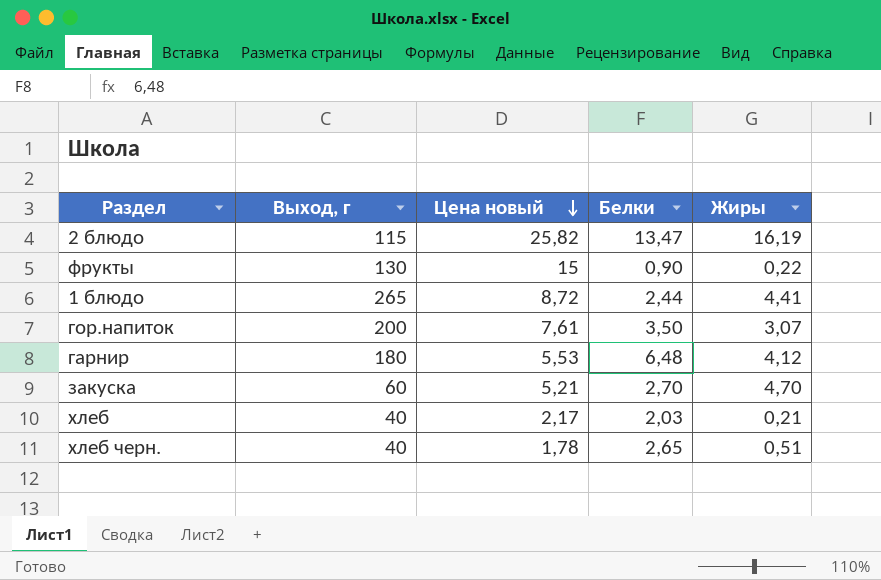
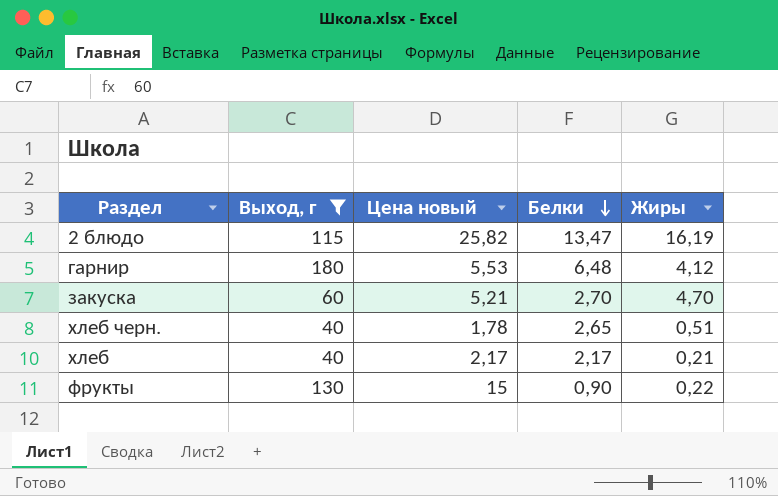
filter: none -> Выход, г <= 180
row order: Цена новый descending -> Белки descending
хлеб | Белки: 2,03 -> 2,17

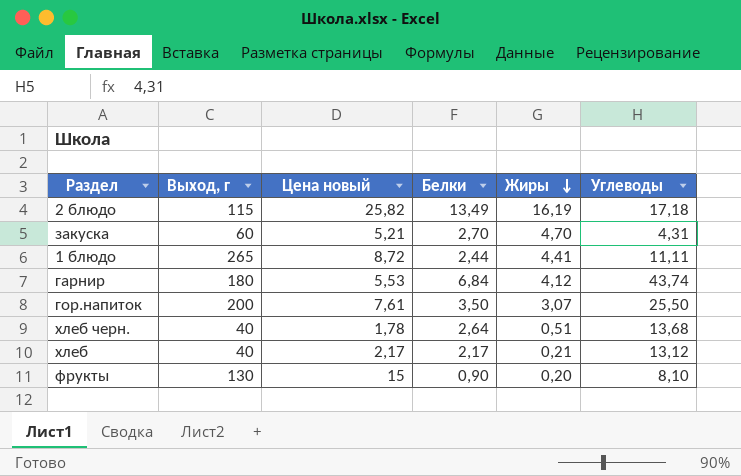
filter: Выход, г <= 180 -> none
row order: Белки descending -> Жиры descending
column Углеводы | position: none -> 6
2 блюдо | Белки: 13,47 -> 13,49
гарнир | Белки: 6,48 -> 6,84
хлеб черн. | Белки: 2,65 -> 2,64
фрукты | Жиры: 0,22 -> 0,20

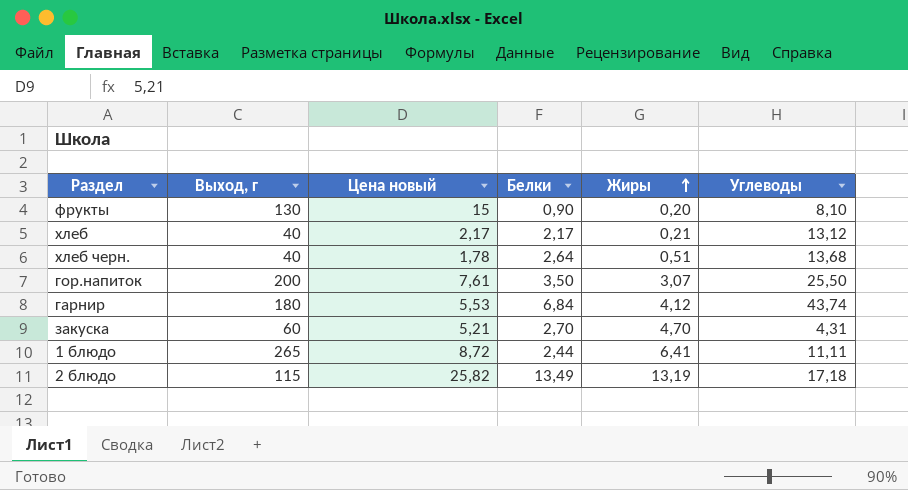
row order: Жиры descending -> Жиры ascending
1 блюдо | Жиры: 4,41 -> 6,41
2 блюдо | Жиры: 16,19 -> 13,19

